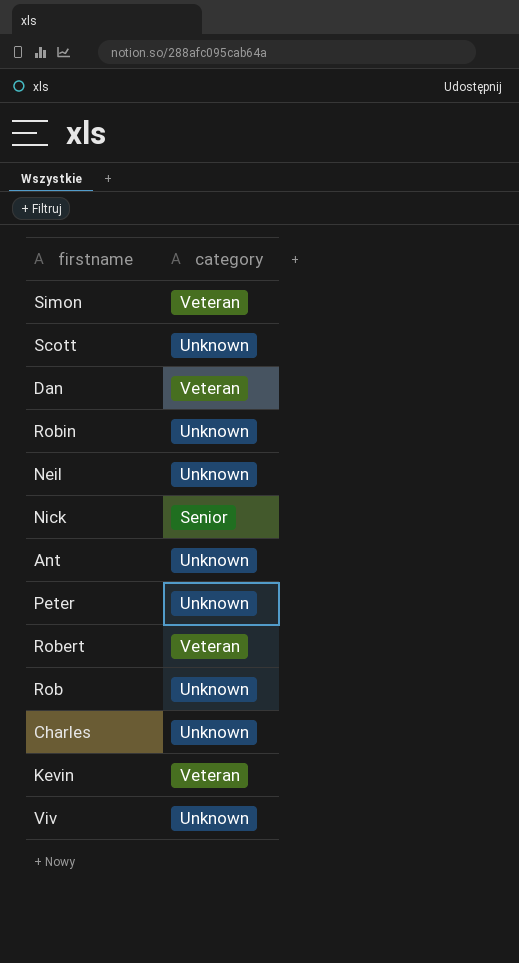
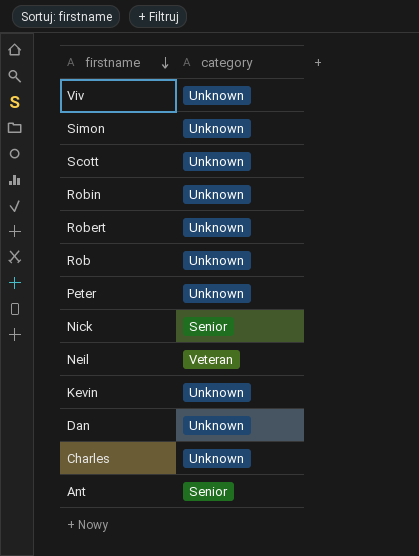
row order: none -> firstname descending
Simon | category: Veteran -> Unknown
Robert | category: Veteran -> Unknown
Neil | category: Unknown -> Veteran
Kevin | category: Veteran -> Unknown
Dan | category: Veteran -> Unknown
Ant | category: Unknown -> Senior

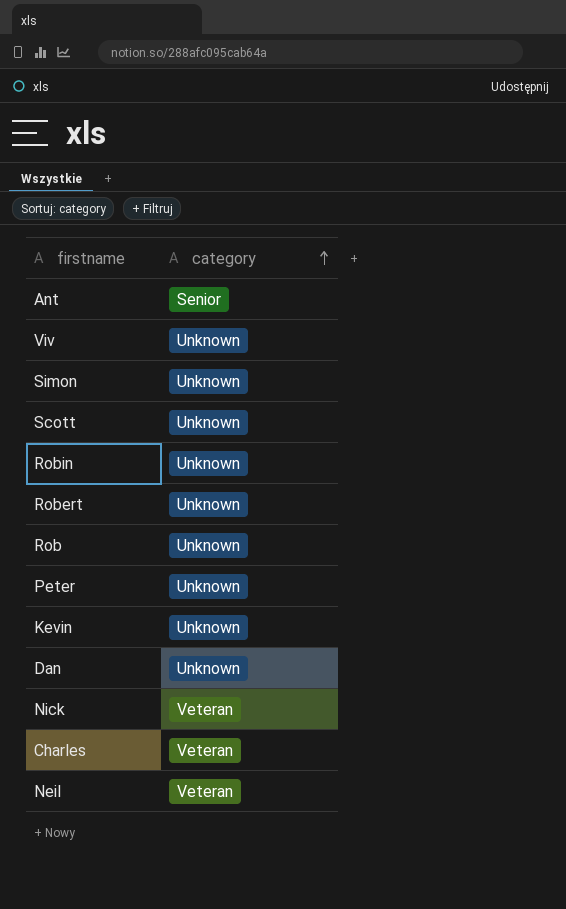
row order: firstname descending -> category ascending
Nick | category: Senior -> Veteran
Charles | category: Unknown -> Veteran

